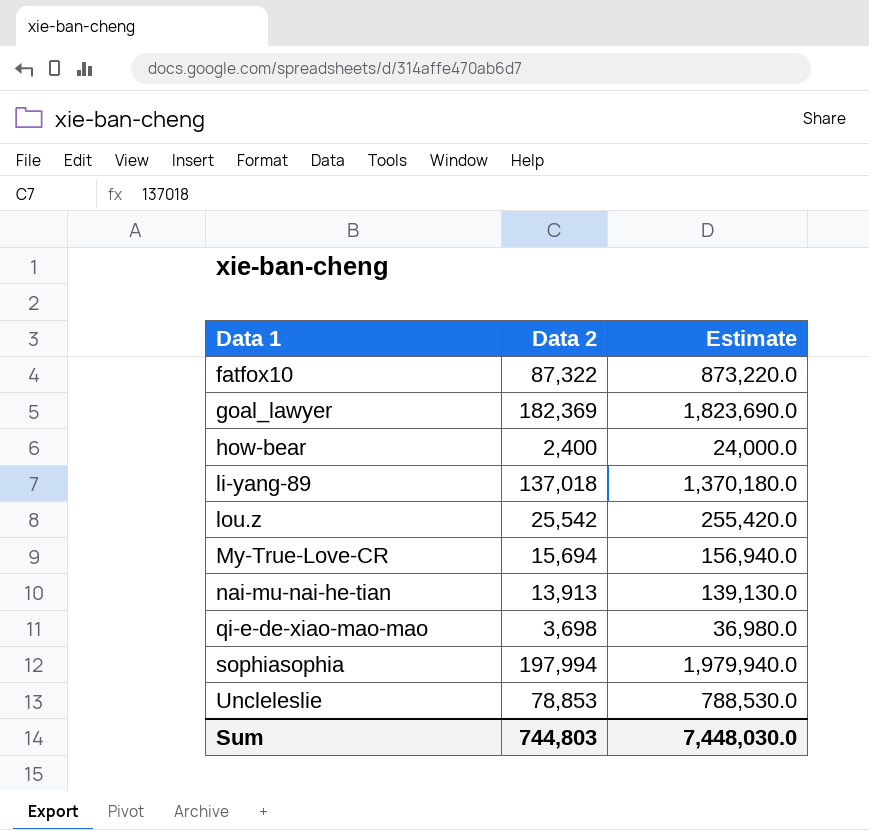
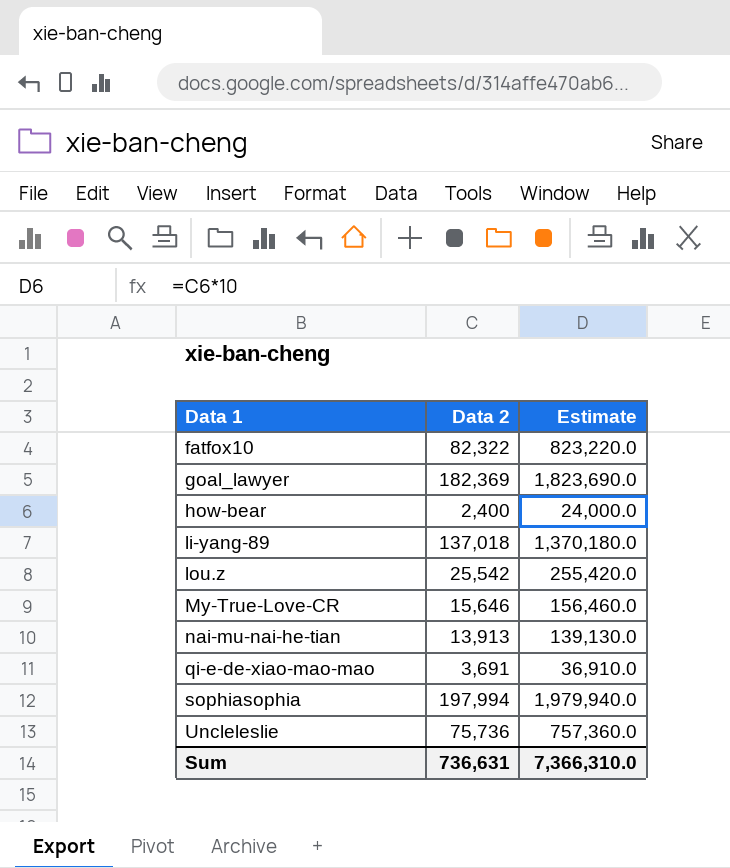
fatfox10 | Data 2: 87,322 -> 82,322
fatfox10 | Estimate: 873,220.0 -> 823,220.0
My-True-Love-CR | Data 2: 15,694 -> 15,646
My-True-Love-CR | Estimate: 156,940.0 -> 156,460.0
qi-e-de-xiao-mao-mao | Data 2: 3,698 -> 3,691
qi-e-de-xiao-mao-mao | Estimate: 36,980.0 -> 36,910.0
Uncleleslie | Data 2: 78,853 -> 75,736
Uncleleslie | Estimate: 788,530.0 -> 757,360.0
Sum | Data 2: 744,803 -> 736,631
Sum | Estimate: 7,448,030.0 -> 7,366,310.0

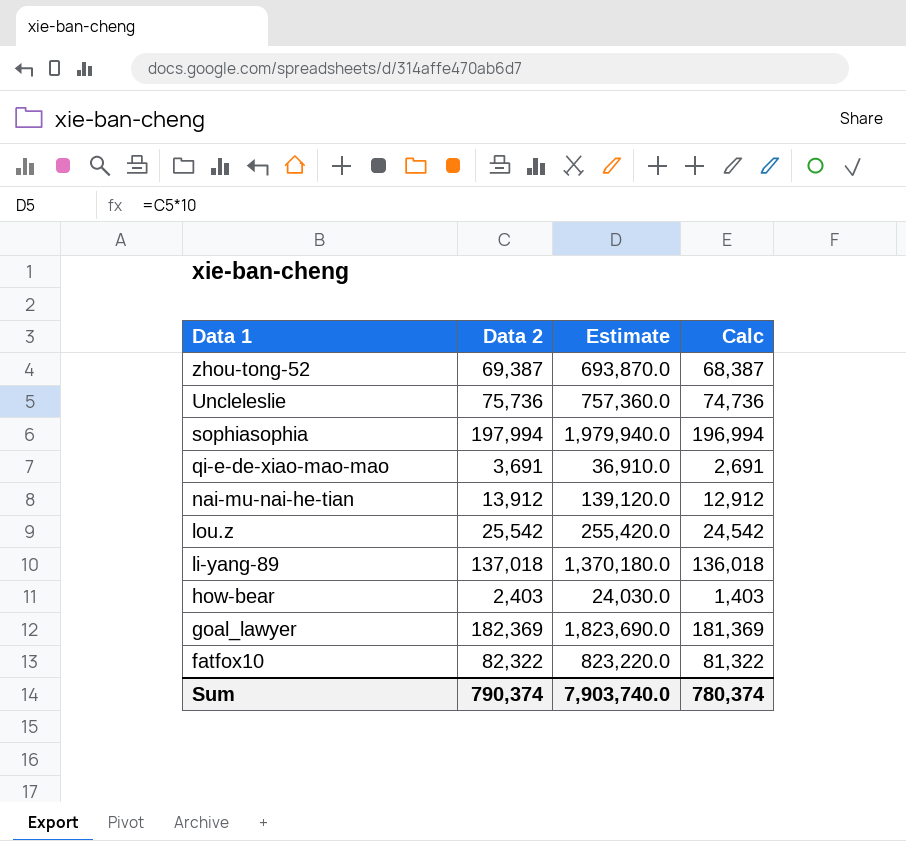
row order: Data 1 ascending -> Data 1 descending
column Calc | formula: none -> [Data 2] - 1000
row My-True-Love-CR: 15,646 | 156,460.0 -> none
row zhou-tong-52: none -> 69,387 | 693,870.0 | 68,387
nai-mu-nai-he-tian | Data 2: 13,913 -> 13,912
nai-mu-nai-he-tian | Estimate: 139,130.0 -> 139,120.0
how-bear | Data 2: 2,400 -> 2,403
how-bear | Estimate: 24,000.0 -> 24,030.0
Sum | Data 2: 736,631 -> 790,374
Sum | Estimate: 7,366,310.0 -> 7,903,740.0

